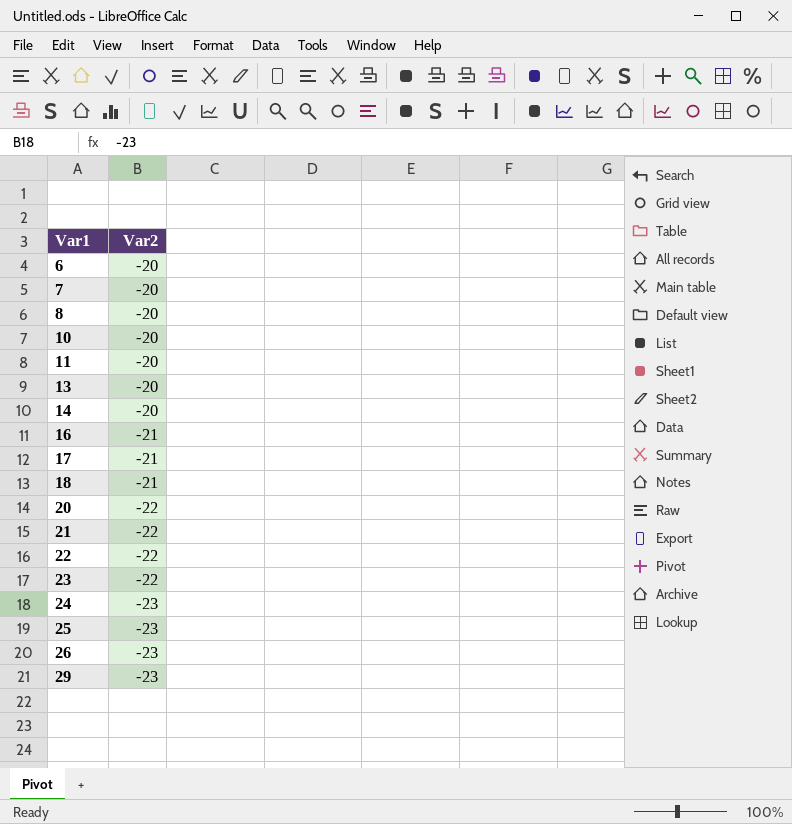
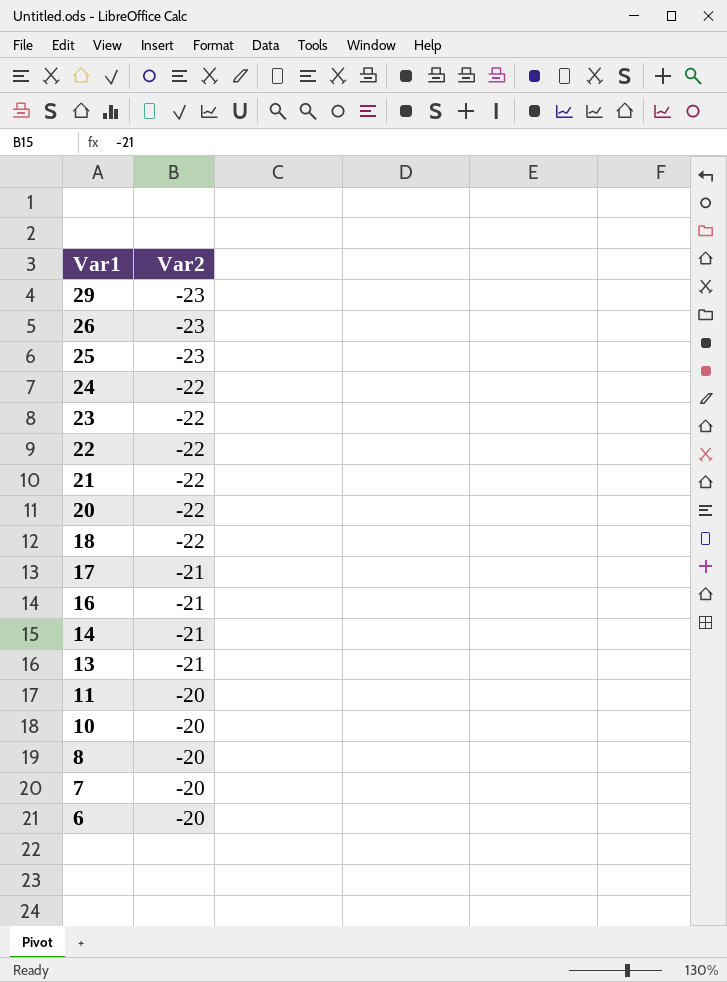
row order: Var1 ascending -> Var1 descending
24 | Var2: -23 -> -22
18 | Var2: -21 -> -22
14 | Var2: -20 -> -21
13 | Var2: -20 -> -21

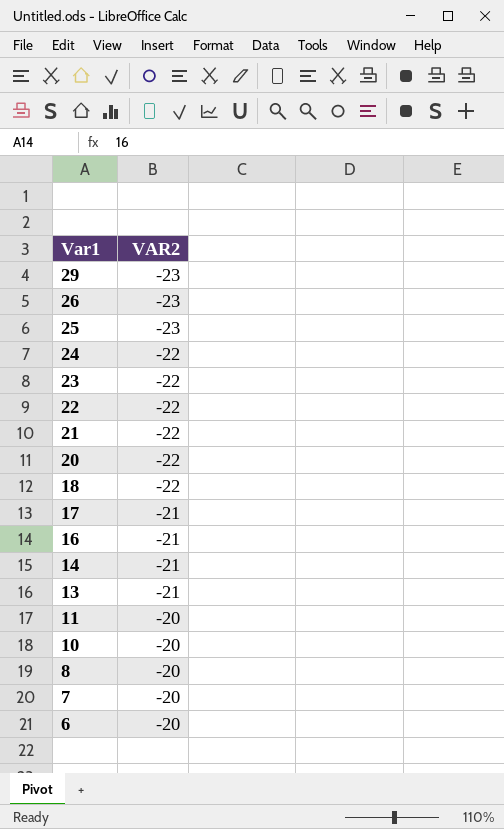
column name: Var2 -> VAR2

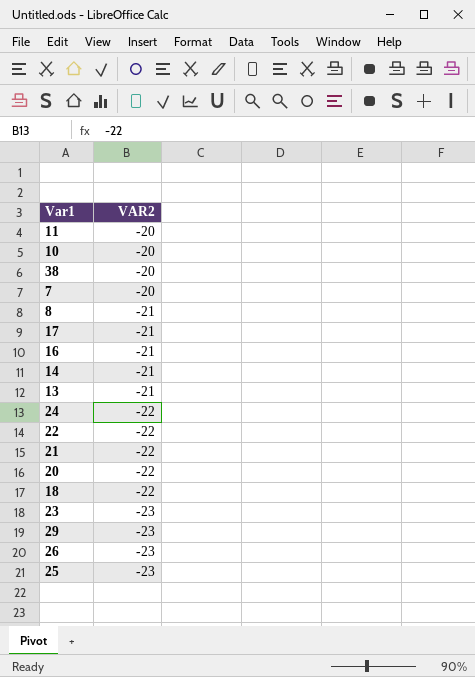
row order: Var1 descending -> VAR2 descending
row 6: -20 -> none
row 38: none -> -20
8 | VAR2: -20 -> -21
23 | VAR2: -22 -> -23

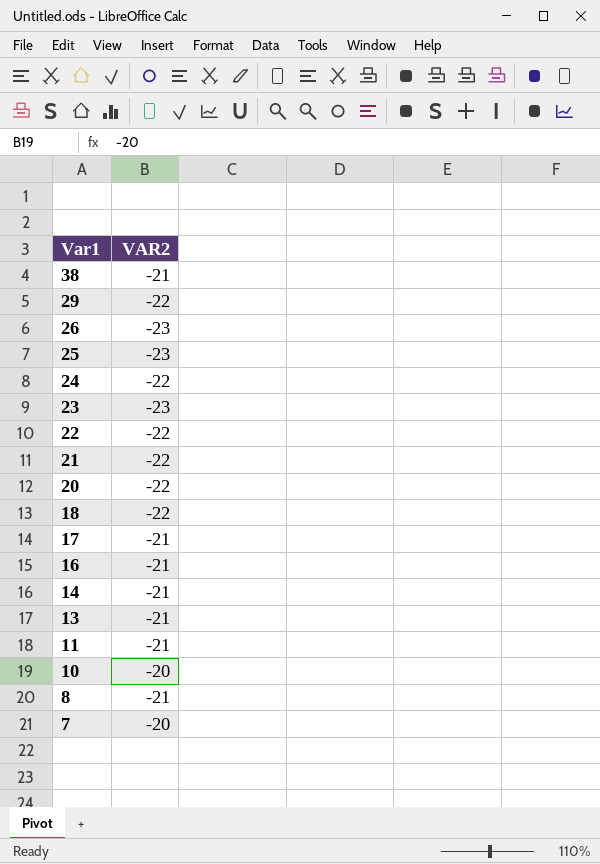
row order: VAR2 descending -> Var1 descending
38 | VAR2: -20 -> -21
29 | VAR2: -23 -> -22
11 | VAR2: -20 -> -21

